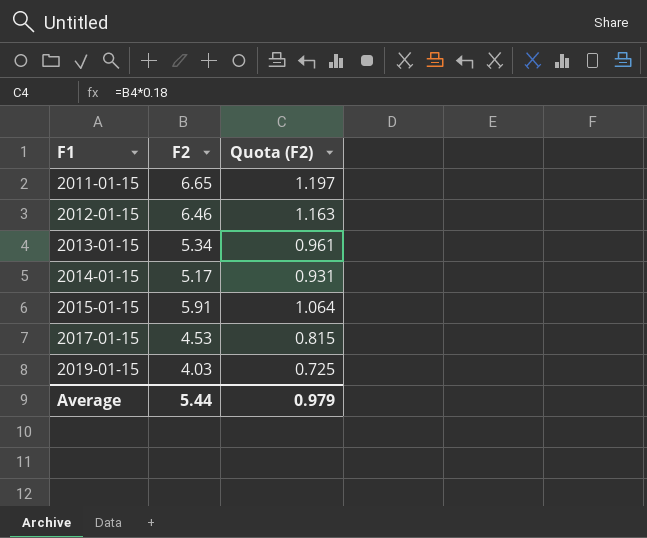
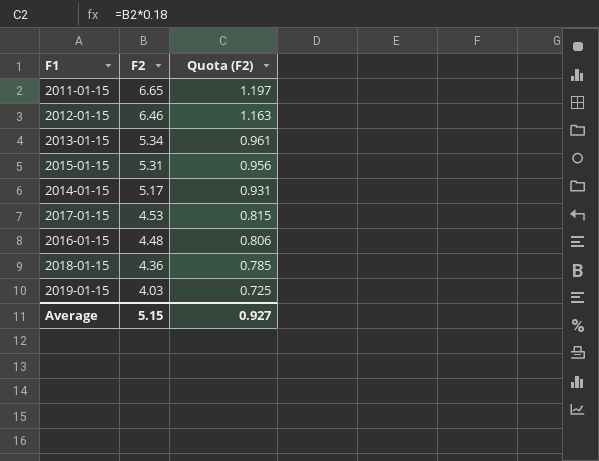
row order: F1 ascending -> F2 descending
2015-01-15 | F2: 5.91 -> 5.31
2015-01-15 | Quota (F2): 1.064 -> 0.956
row 2016-01-15: none -> 4.48 | 0.806
row 2018-01-15: none -> 4.36 | 0.785
Average | F2: 5.44 -> 5.15
Average | Quota (F2): 0.979 -> 0.927

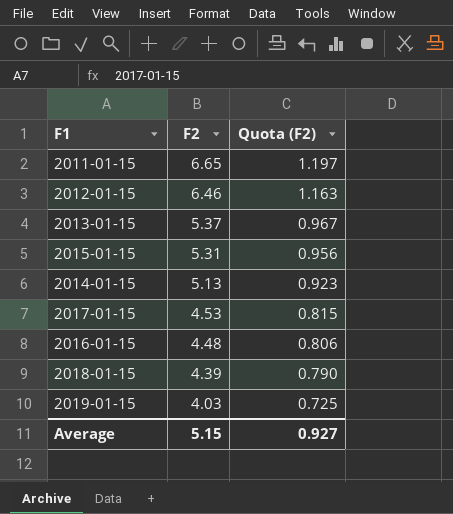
2013-01-15 | F2: 5.34 -> 5.37
2013-01-15 | Quota (F2): 0.961 -> 0.967
2014-01-15 | F2: 5.17 -> 5.13
2014-01-15 | Quota (F2): 0.931 -> 0.923
2018-01-15 | F2: 4.36 -> 4.39
2018-01-15 | Quota (F2): 0.785 -> 0.790

